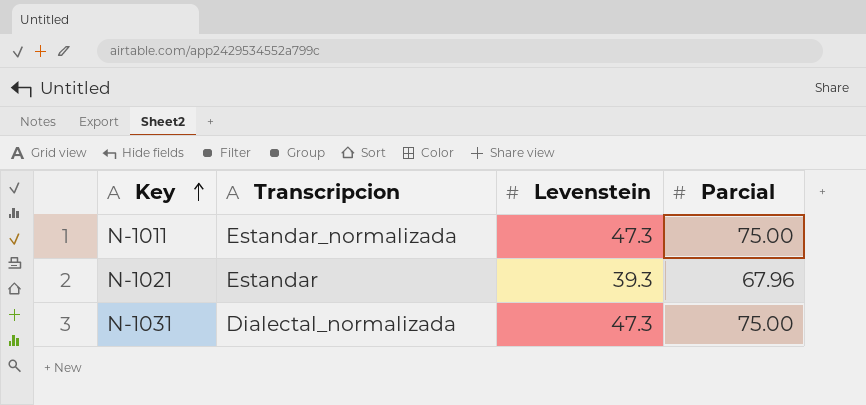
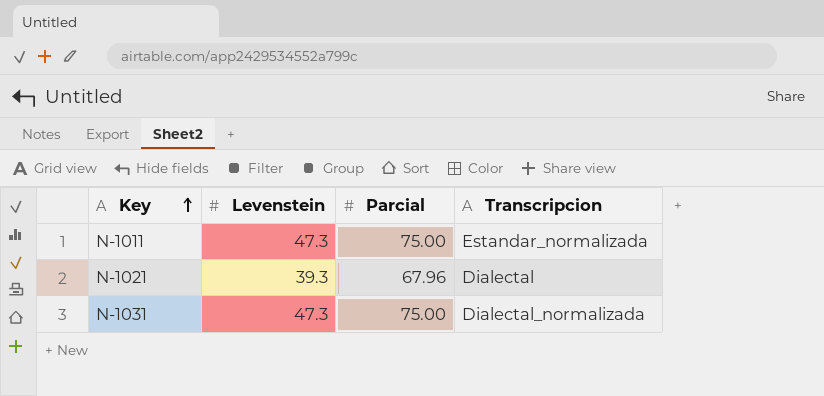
column Transcripcion | position: 2 -> 4
N-1021 | Transcripcion: Estandar -> Dialectal

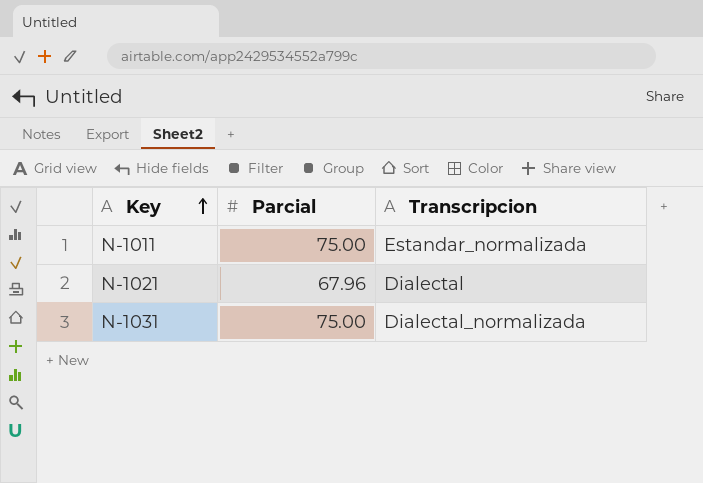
column Levenstein | position: 2 -> none

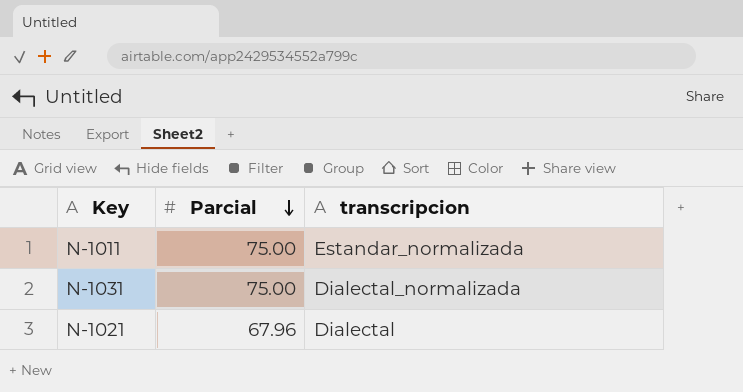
row order: Key ascending -> Parcial descending
column name: Transcripcion -> transcripcion

